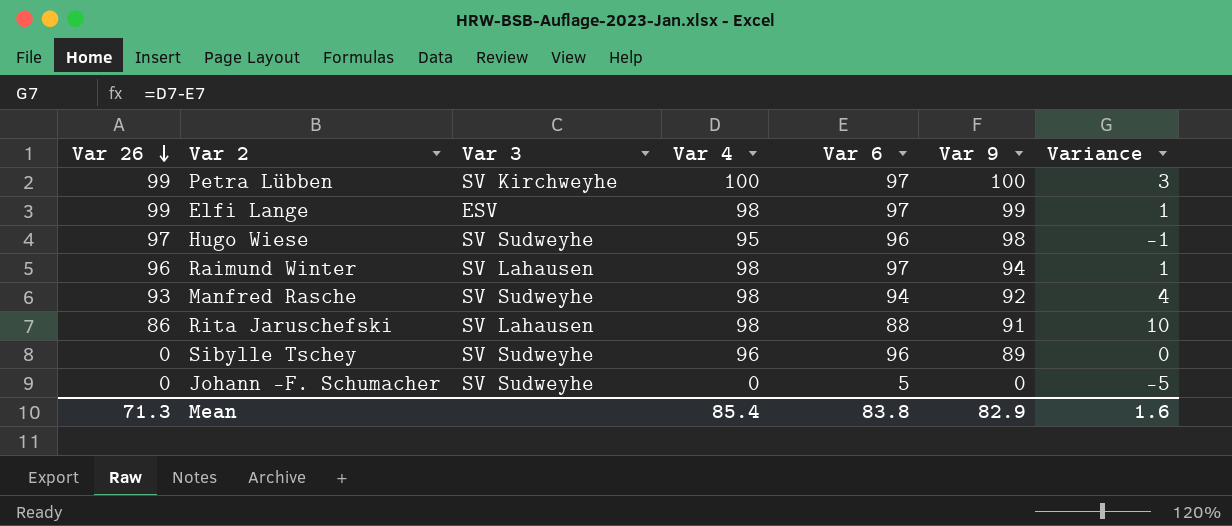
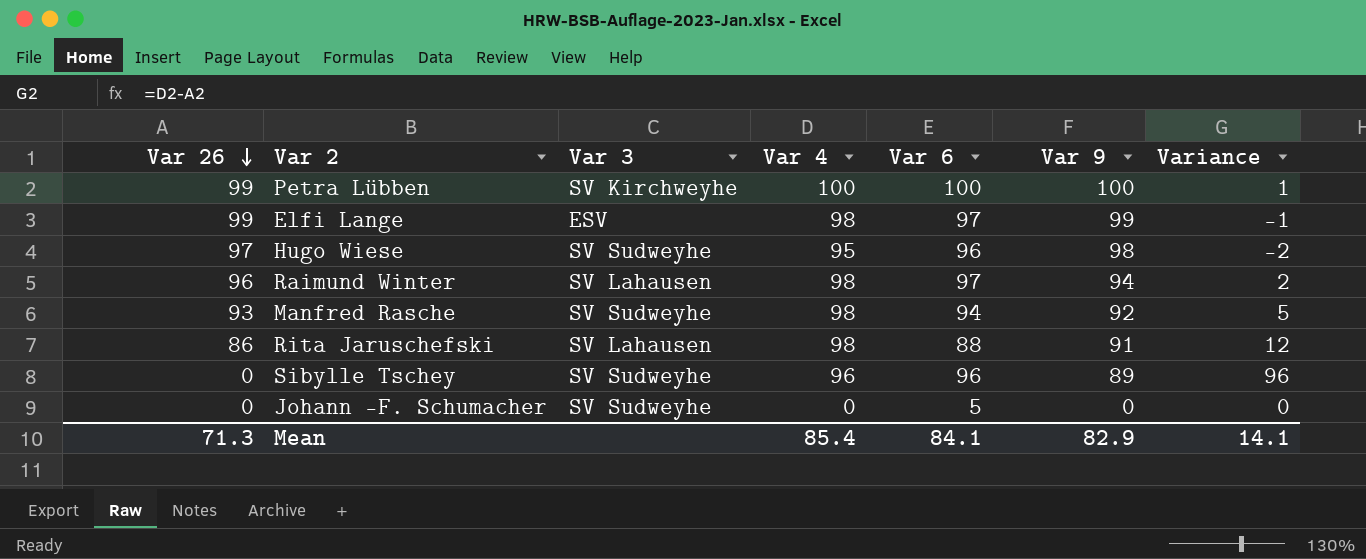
column Variance | formula: [Var 4] - [Var 6] -> [Var 4] - [Var 26]
Petra Lübben | Var 6: 97 -> 100
Mean | Var 6: 83.8 -> 84.1
Mean | Variance: 1.6 -> 14.1

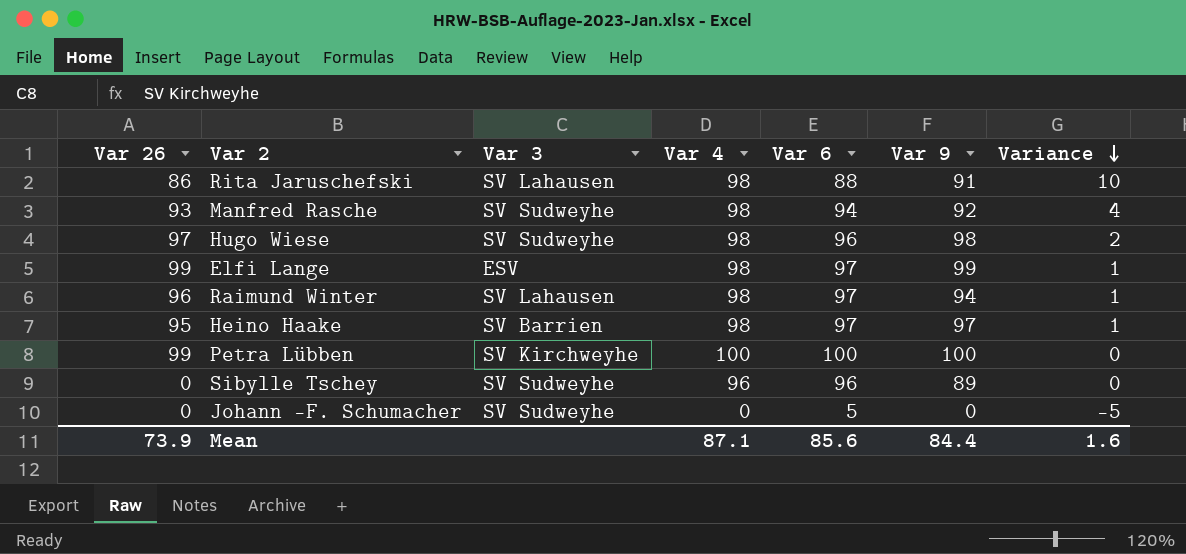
row order: Var 26 descending -> Variance descending
column Variance | formula: [Var 4] - [Var 26] -> [Var 4] - [Var 6]
Hugo Wiese | Var 4: 95 -> 98
row Heino Haake: none -> 95 | SV Barrien | 98 | 97 | 97 | 1
Mean | Var 26: 71.3 -> 73.9
Mean | Var 4: 85.4 -> 87.1
Mean | Var 6: 84.1 -> 85.6
Mean | Var 9: 82.9 -> 84.4
Mean | Variance: 14.1 -> 1.6

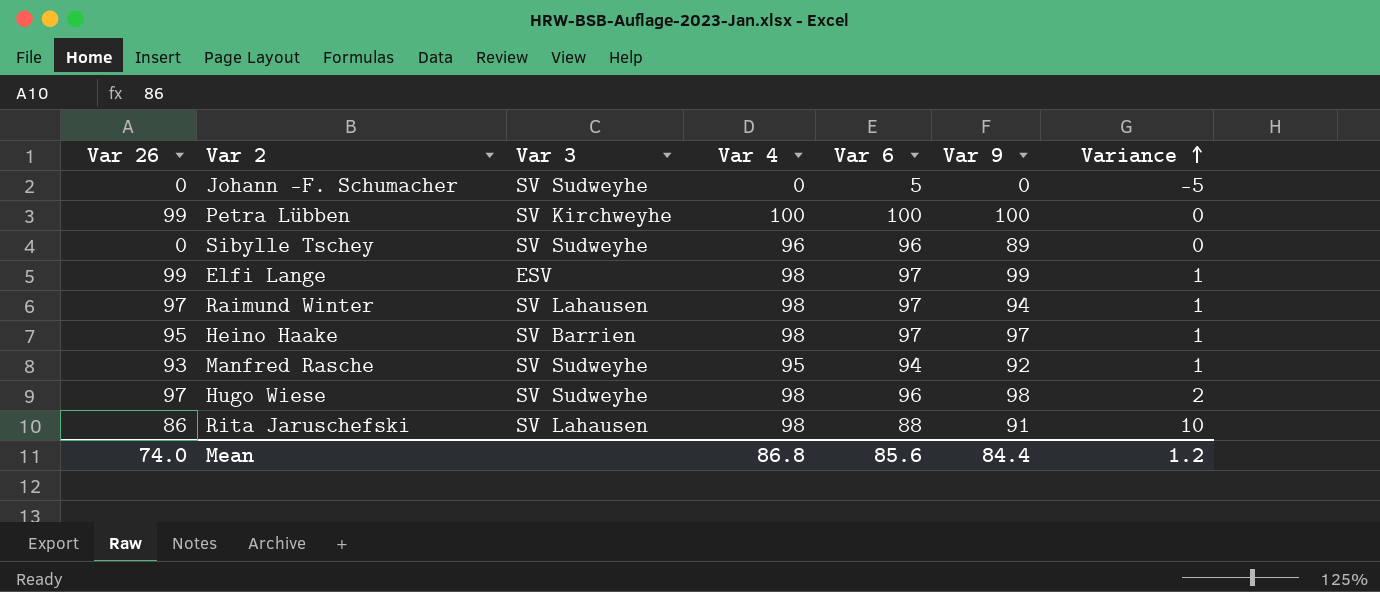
row order: Variance descending -> Variance ascending
Raimund Winter | Var 26: 96 -> 97
Manfred Rasche | Var 4: 98 -> 95
Manfred Rasche | Variance: 4 -> 1
Mean | Var 26: 73.9 -> 74.0
Mean | Var 4: 87.1 -> 86.8
Mean | Variance: 1.6 -> 1.2

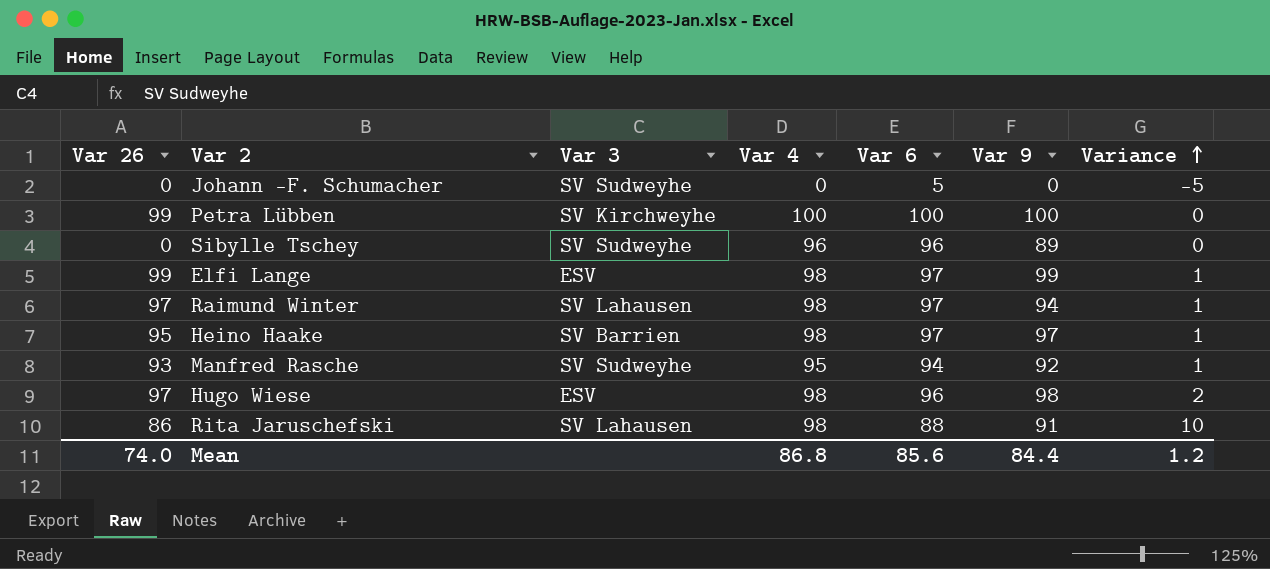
Hugo Wiese | Var 3: SV Sudweyhe -> ESV

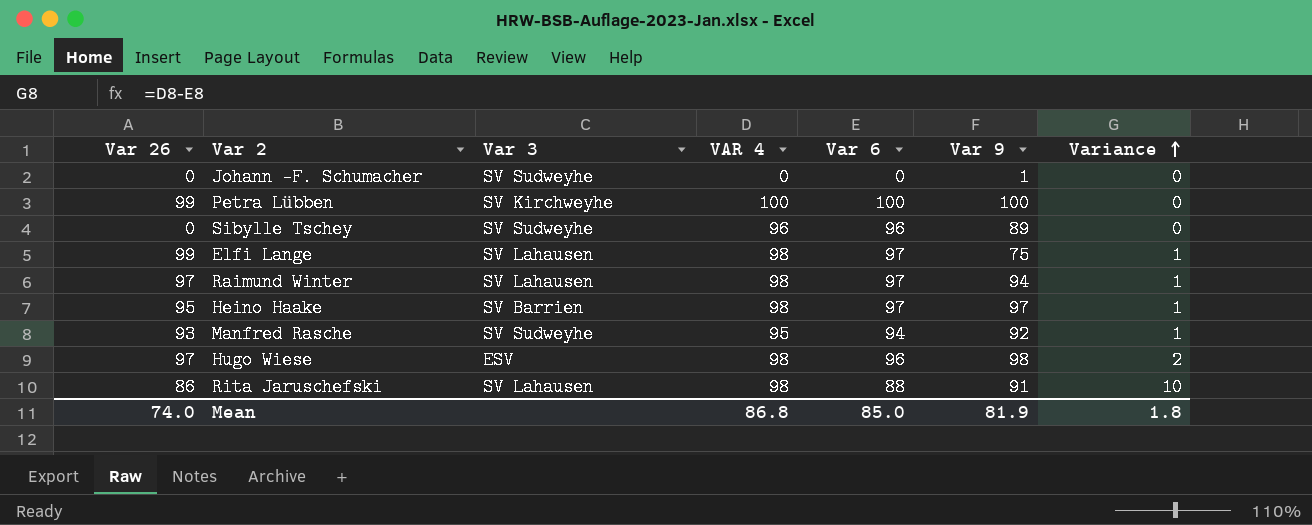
column name: Var 4 -> VAR 4
Johann -F. Schumacher | Var 6: 5 -> 0
Johann -F. Schumacher | Var 9: 0 -> 1
Johann -F. Schumacher | Variance: -5 -> 0
Elfi Lange | Var 3: ESV -> SV Lahausen
Elfi Lange | Var 9: 99 -> 75
Mean | Var 6: 85.6 -> 85.0
Mean | Var 9: 84.4 -> 81.9
Mean | Variance: 1.2 -> 1.8

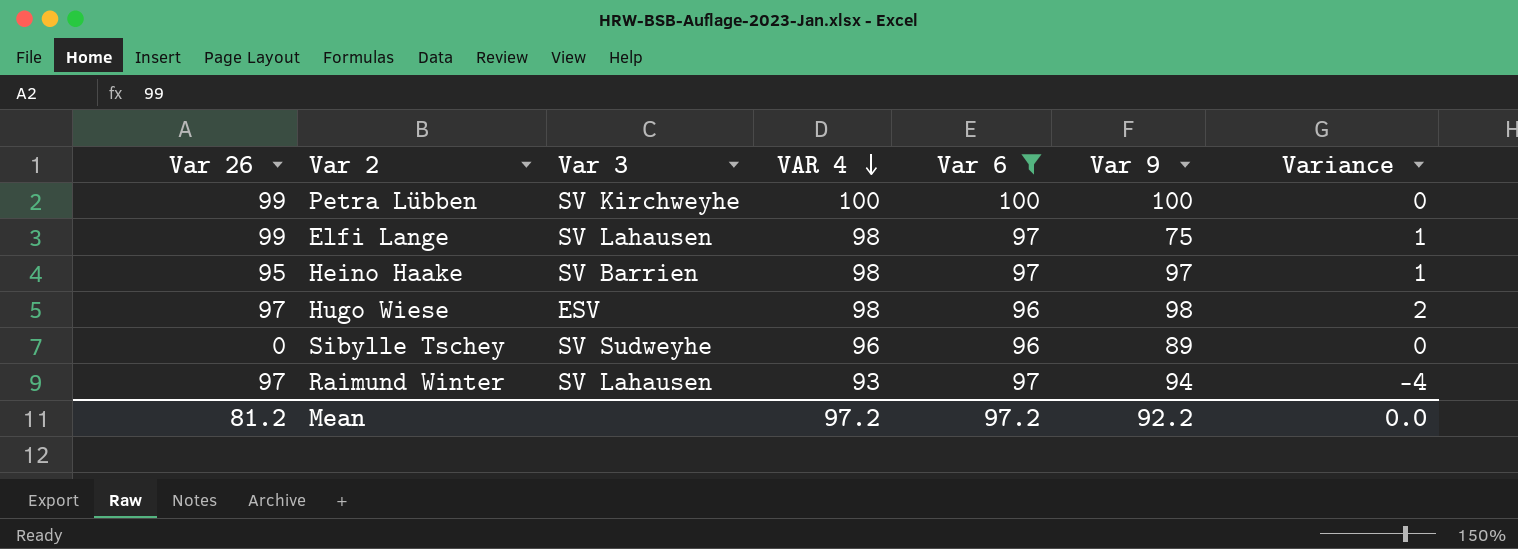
filter: none -> Var 6 >= 96
row order: Variance ascending -> VAR 4 descending
Raimund Winter | VAR 4: 98 -> 93
Raimund Winter | Variance: 1 -> -4
Mean | Var 26: 74.0 -> 81.2
Mean | VAR 4: 86.8 -> 97.2
Mean | Var 6: 85.0 -> 97.2
Mean | Var 9: 81.9 -> 92.2
Mean | Variance: 1.8 -> 0.0

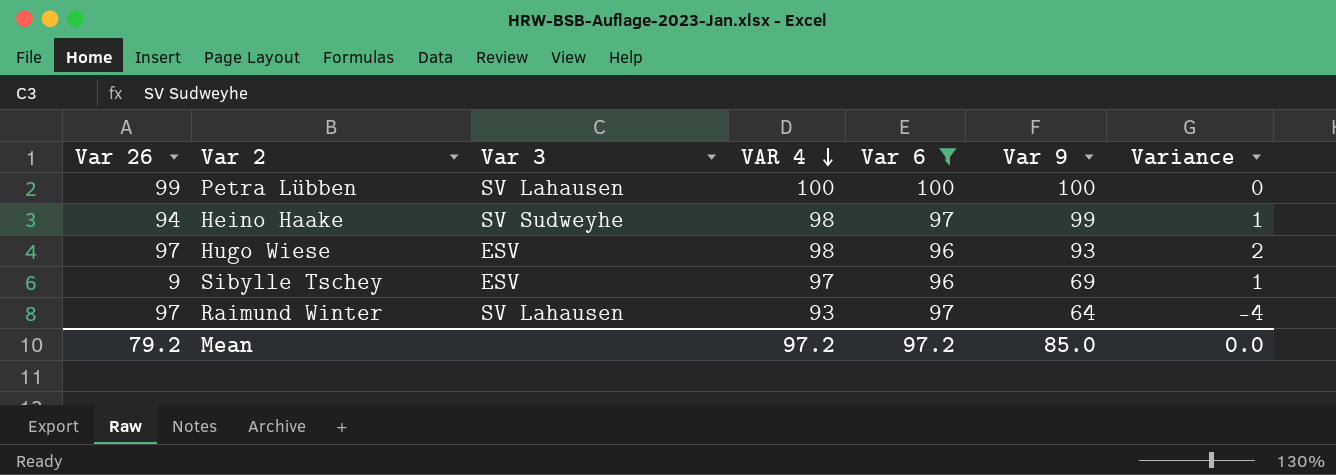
row Elfi Lange: 99 | SV Lahausen | 98 | 97 | 75 | 1 -> none
Petra Lübben | Var 3: SV Kirchweyhe -> SV Lahausen
Heino Haake | Var 26: 95 -> 94
Heino Haake | Var 3: SV Barrien -> SV Sudweyhe
Heino Haake | Var 9: 97 -> 99
Hugo Wiese | Var 9: 98 -> 93
Sibylle Tschey | Var 26: 0 -> 9
Sibylle Tschey | Var 3: SV Sudweyhe -> ESV
Sibylle Tschey | VAR 4: 96 -> 97
Sibylle Tschey | Var 9: 89 -> 69
Sibylle Tschey | Variance: 0 -> 1
Raimund Winter | Var 9: 94 -> 64
Mean | Var 26: 81.2 -> 79.2
Mean | Var 9: 92.2 -> 85.0

